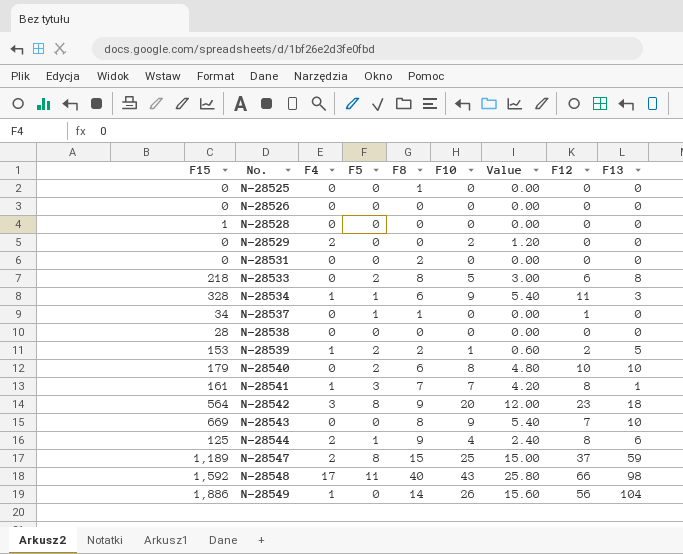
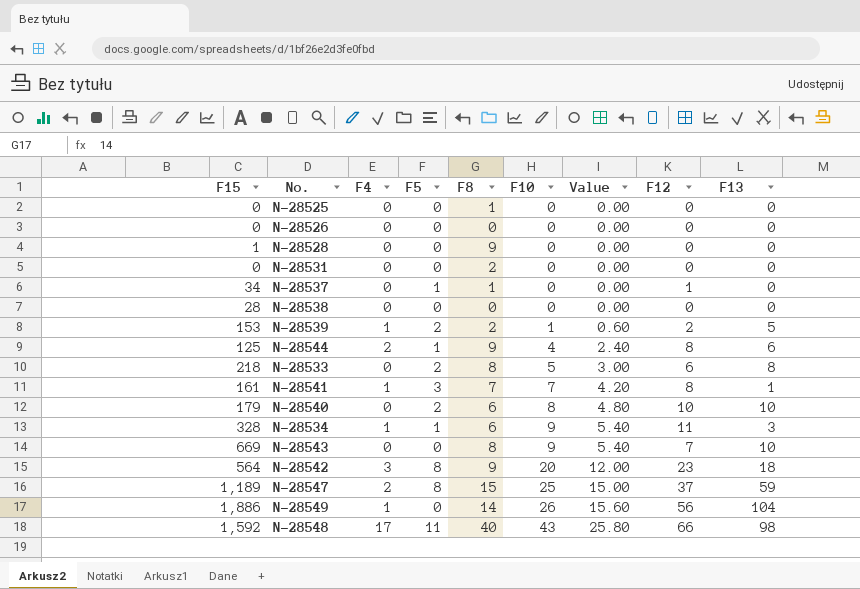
row order: No. ascending -> F10 ascending
row N-28529: 0 | 2 | 0 | 0 | 2 | 1.20 | 0 | 0 -> none
N-28528 | F8: 0 -> 9

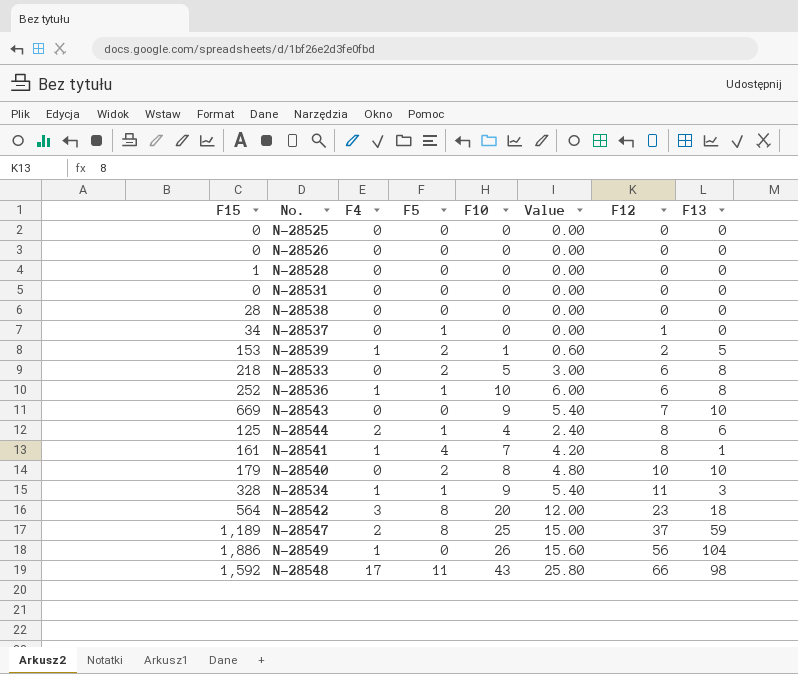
row order: F10 ascending -> F12 ascending
column F8 | position: 5 -> none
row N-28536: none -> 252 | 1 | 1 | 10 | 6.00 | 6 | 8
N-28541 | F5: 3 -> 4

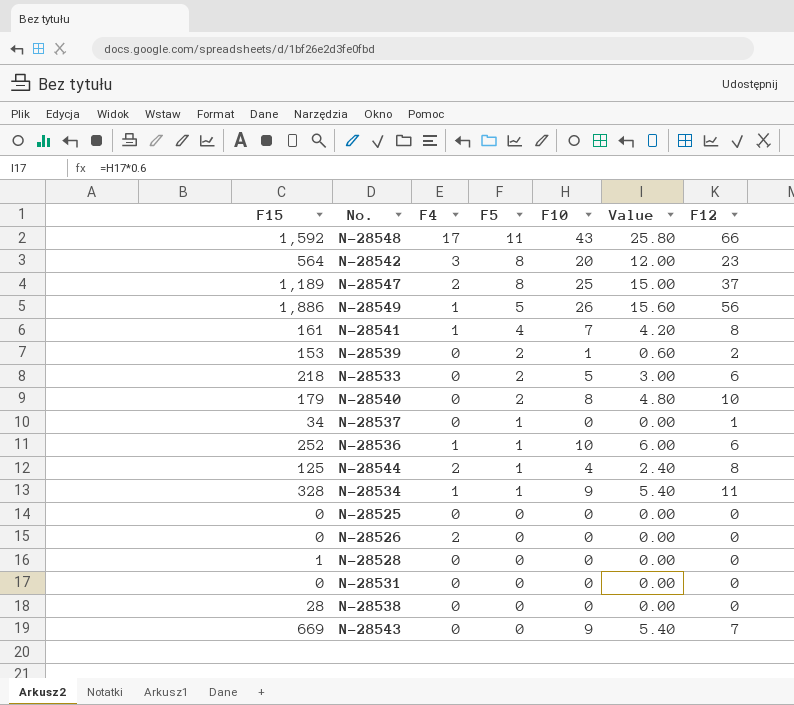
row order: F12 ascending -> F5 descending
column F13 | position: 8 -> none
N-28549 | F5: 0 -> 5
N-28539 | F4: 1 -> 0
N-28526 | F4: 0 -> 2

